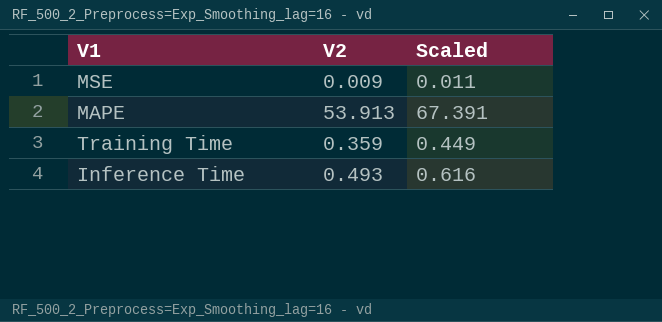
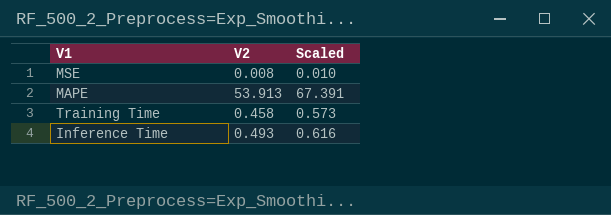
MSE | V2: 0.009 -> 0.008
MSE | Scaled: 0.011 -> 0.010
Training Time | V2: 0.359 -> 0.458
Training Time | Scaled: 0.449 -> 0.573

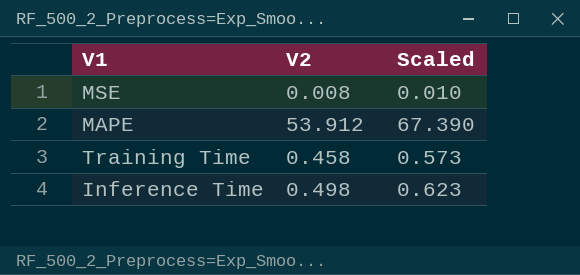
MAPE | V2: 53.913 -> 53.912
MAPE | Scaled: 67.391 -> 67.390
Inference Time | V2: 0.493 -> 0.498
Inference Time | Scaled: 0.616 -> 0.623

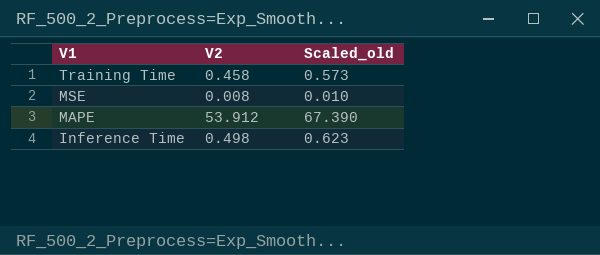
row order: none -> V1 descending
column name: Scaled -> Scaled_old

